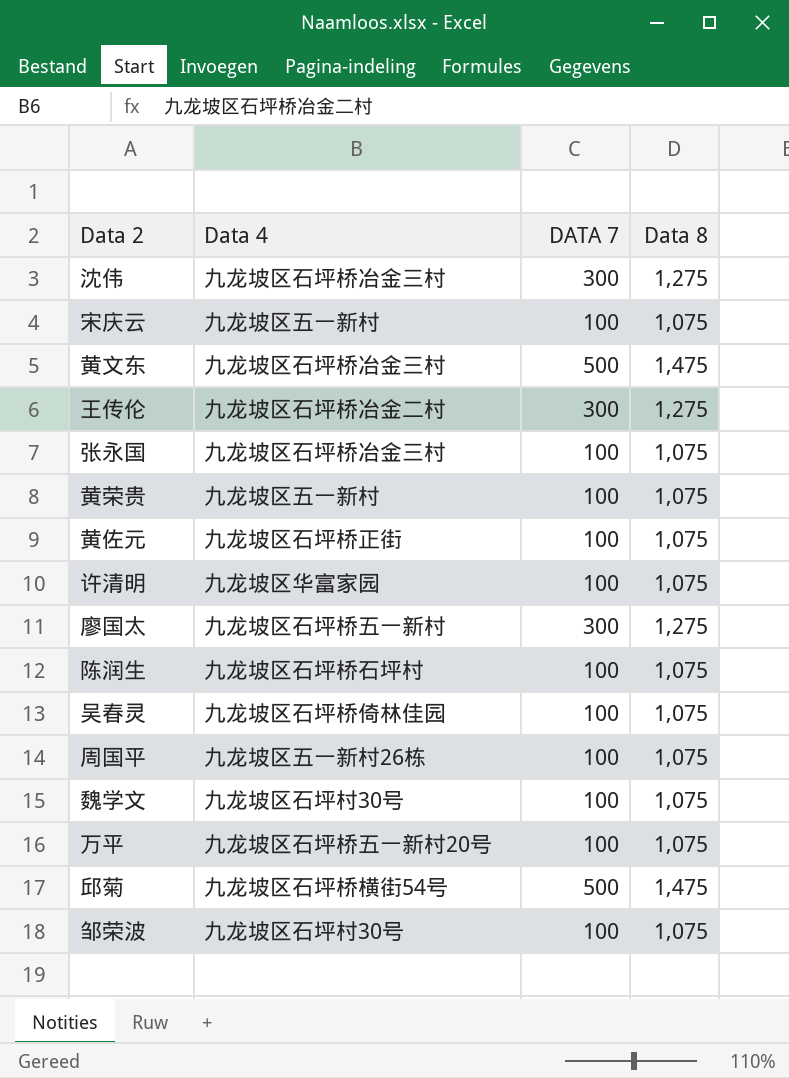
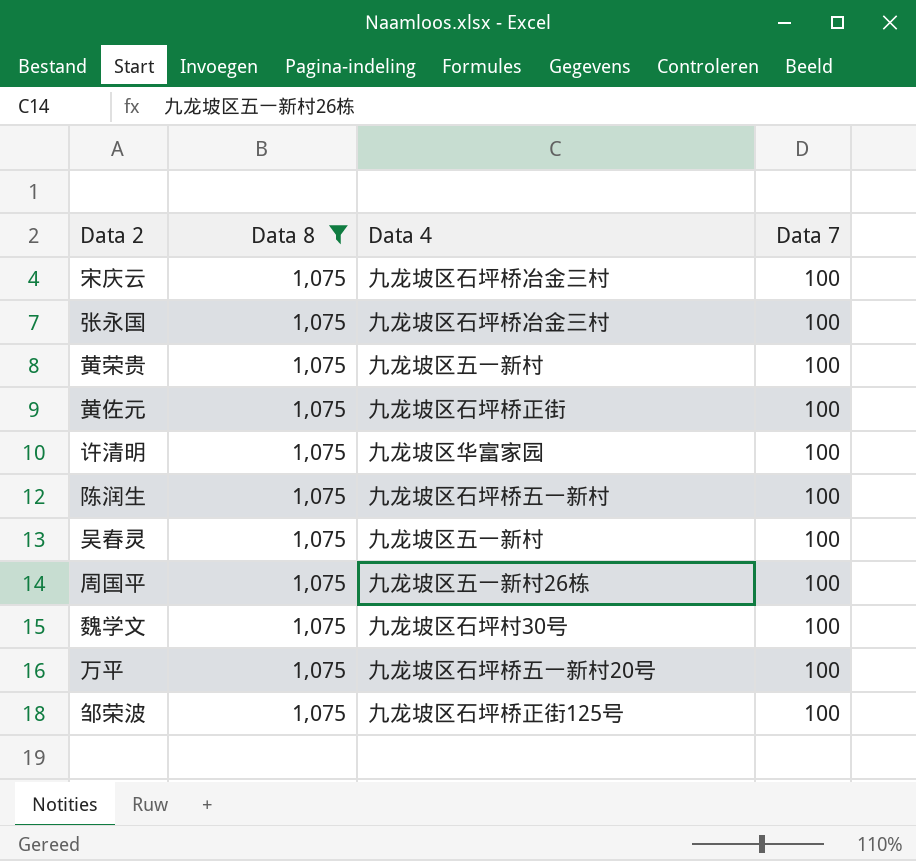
filter: none -> Data 8 = 1,075
column Data 8 | position: 4 -> 2
column name: DATA 7 -> Data 7
宋庆云 | Data 4: 九龙坡区五一新村 -> 九龙坡区石坪桥冶金三村
陈润生 | Data 4: 九龙坡区石坪桥石坪村 -> 九龙坡区石坪桥五一新村
吴春灵 | Data 4: 九龙坡区石坪桥倚林佳园 -> 九龙坡区五一新村
邹荣波 | Data 4: 九龙坡区石坪村30号 -> 九龙坡区石坪桥正街125号

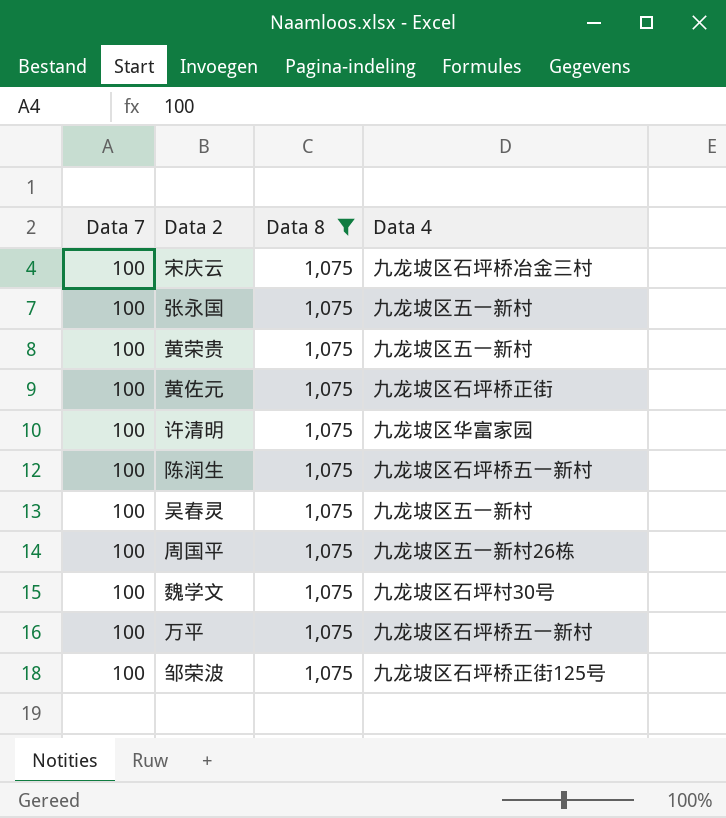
column Data 7 | position: 4 -> 1
张永国 | Data 4: 九龙坡区石坪桥冶金三村 -> 九龙坡区五一新村
万平 | Data 4: 九龙坡区石坪桥五一新村20号 -> 九龙坡区石坪桥五一新村

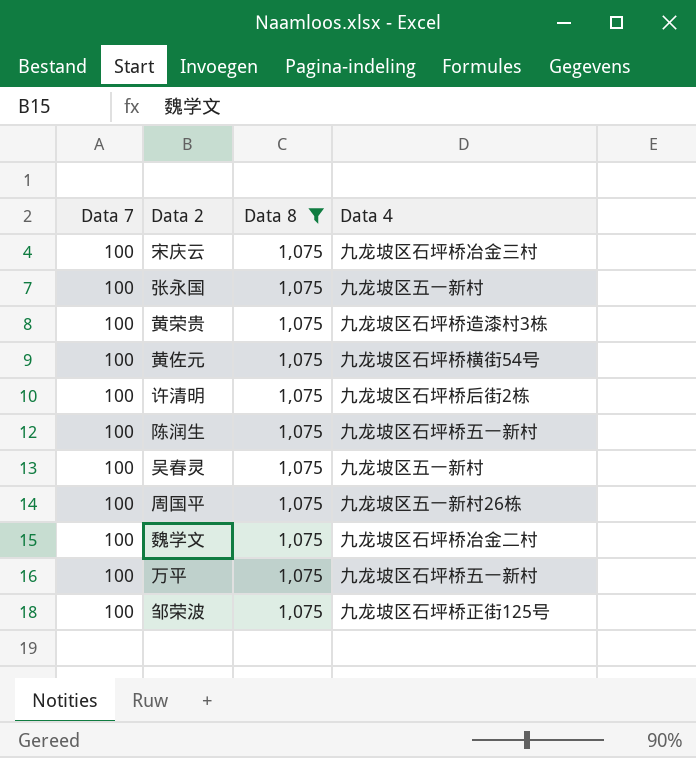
黄荣贵 | Data 4: 九龙坡区五一新村 -> 九龙坡区石坪桥造漆村3栋
黄佐元 | Data 4: 九龙坡区石坪桥正街 -> 九龙坡区石坪桥横街54号
许清明 | Data 4: 九龙坡区华富家园 -> 九龙坡区石坪桥后街2栋
魏学文 | Data 4: 九龙坡区石坪村30号 -> 九龙坡区石坪桥冶金二村

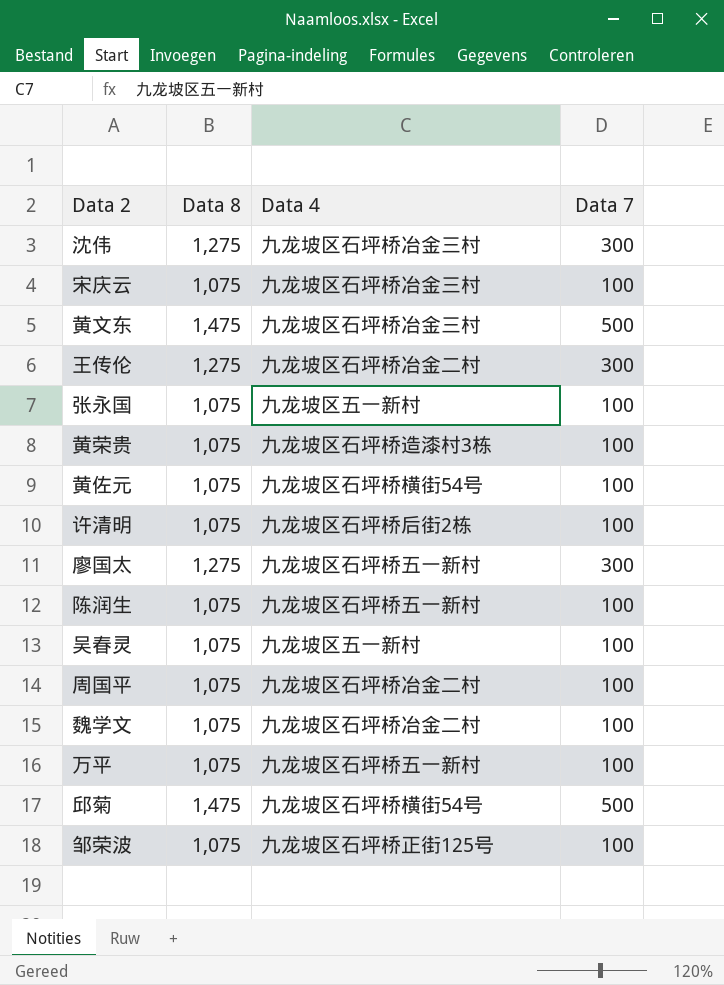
filter: Data 8 = 1,075 -> none
column Data 7 | position: 1 -> 4
周国平 | Data 4: 九龙坡区五一新村26栋 -> 九龙坡区石坪桥冶金二村

